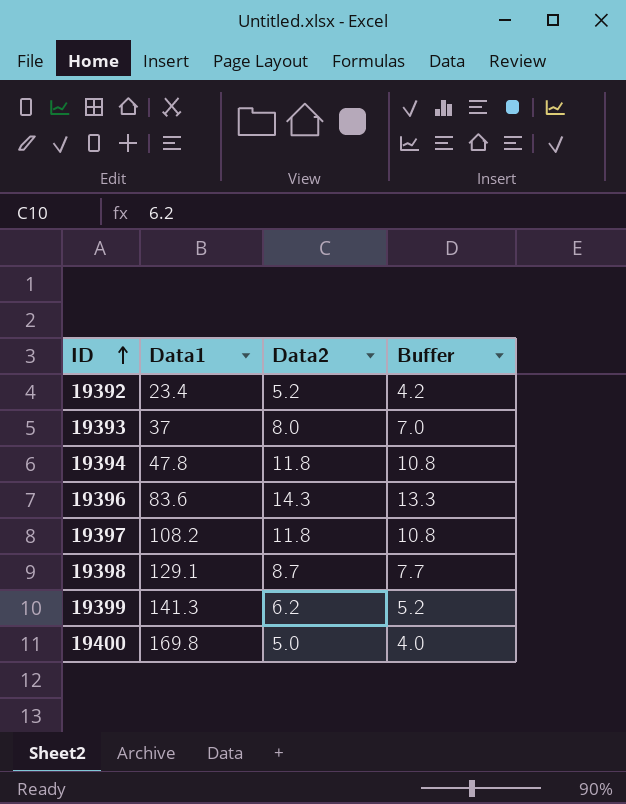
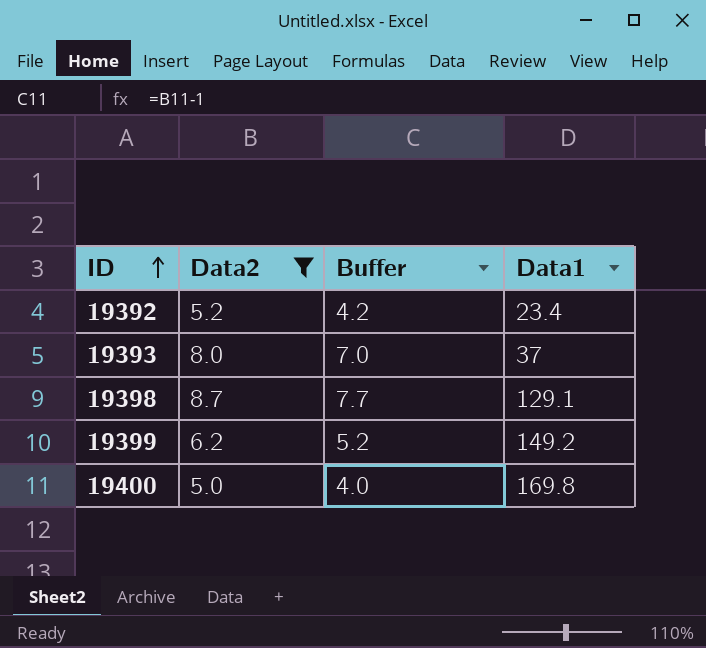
filter: none -> Data2 <= 8.7
column Data1 | position: 2 -> 4
19399 | Data1: 141.3 -> 149.2

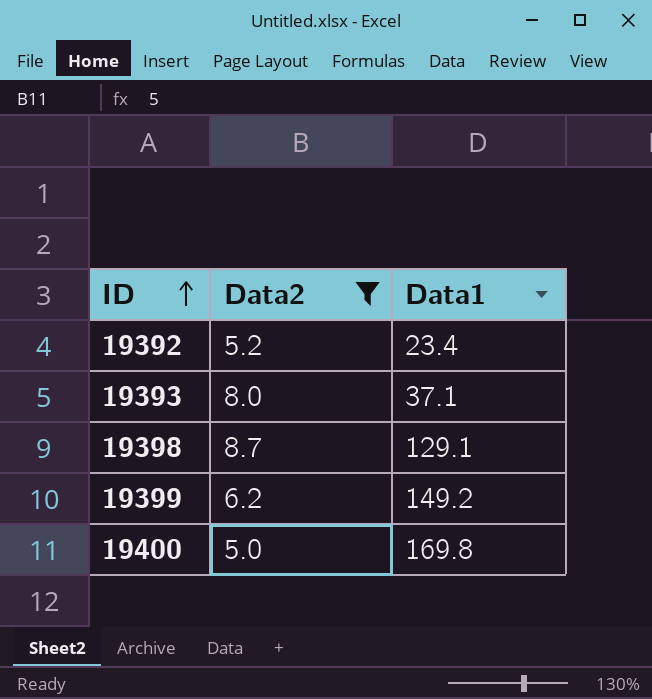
column Buffer | formula: [Data2] - 1 -> none
19393 | Data1: 37 -> 37.1

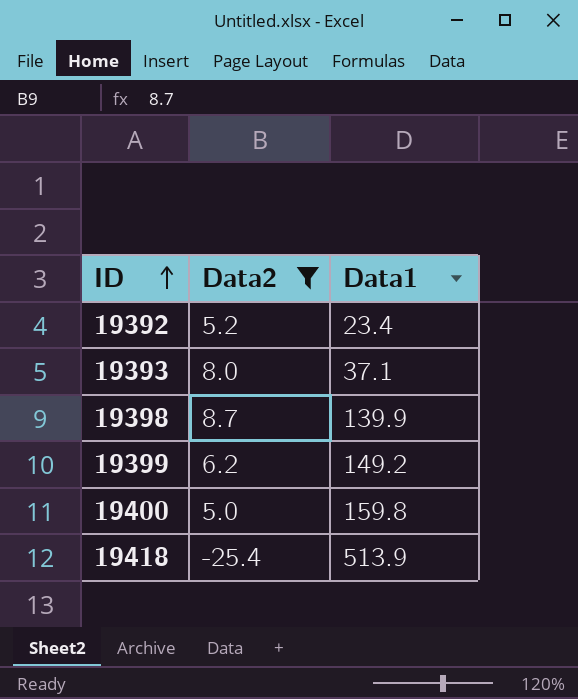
19398 | Data1: 129.1 -> 139.9
19400 | Data1: 169.8 -> 159.8
row 19418: none -> -25.4 | 513.9

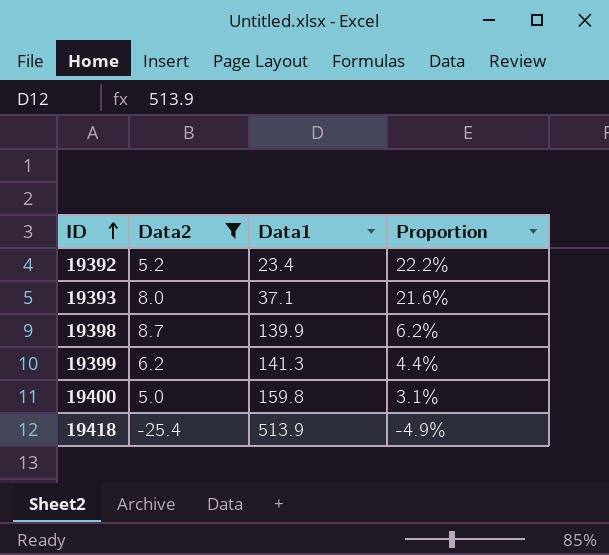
column Proportion | formula: none -> [Data2] / [Data1]
19399 | Data1: 149.2 -> 141.3

